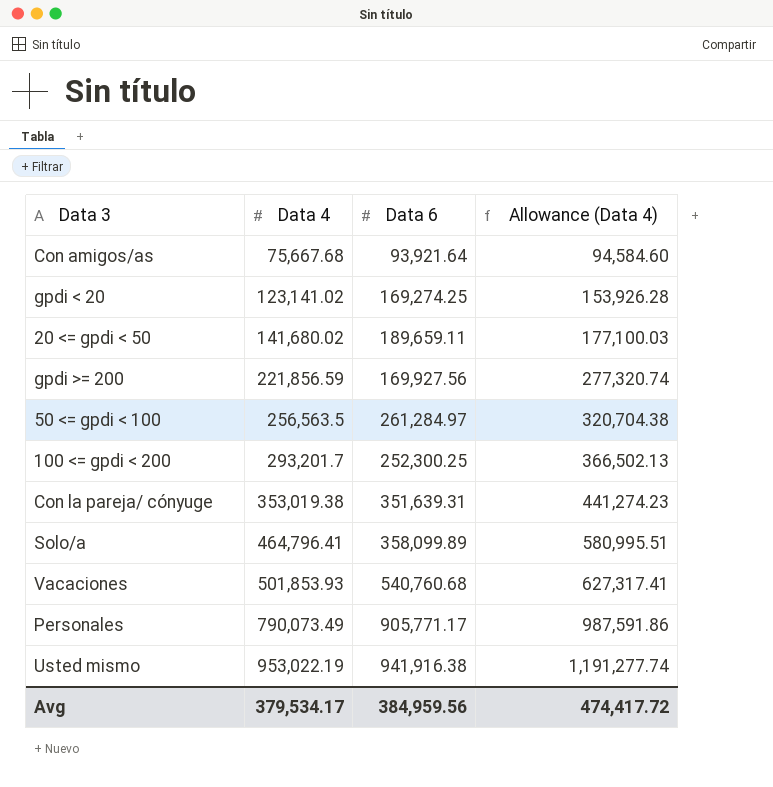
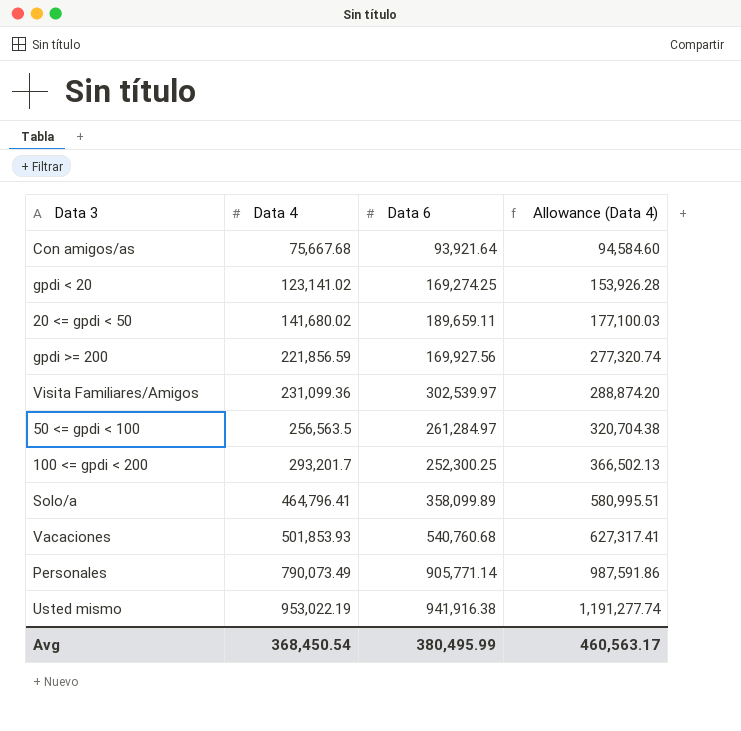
row Con la pareja/ cónyuge: 353,019.38 | 351,639.31 | 441,274.23 -> none
row Visita Familiares/Amigos: none -> 231,099.36 | 302,539.97 | 288,874.20
Personales | Data 6: 905,771.17 -> 905,771.14
Avg | Data 4: 379,534.17 -> 368,450.54
Avg | Data 6: 384,959.56 -> 380,495.99
Avg | Allowance (Data 4): 474,417.72 -> 460,563.17

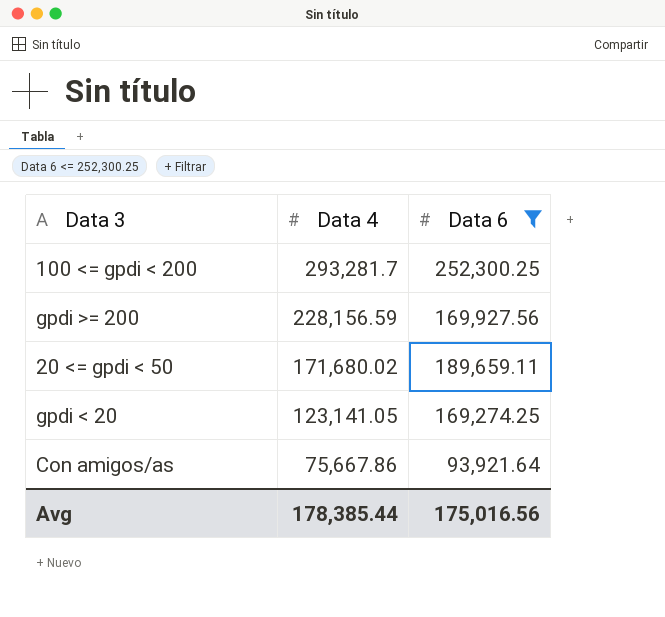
filter: none -> Data 6 <= 252,300.25
row order: Data 4 ascending -> Data 4 descending
column Allowance (Data 4) | formula: [Data 4] * 1.25 -> none
100 <= gpdi < 200 | Data 4: 293,201.7 -> 293,281.7
gpdi >= 200 | Data 4: 221,856.59 -> 228,156.59
20 <= gpdi < 50 | Data 4: 141,680.02 -> 171,680.02
gpdi < 20 | Data 4: 123,141.02 -> 123,141.05
Con amigos/as | Data 4: 75,667.68 -> 75,667.86
Avg | Data 4: 368,450.54 -> 178,385.44
Avg | Data 6: 380,495.99 -> 175,016.56

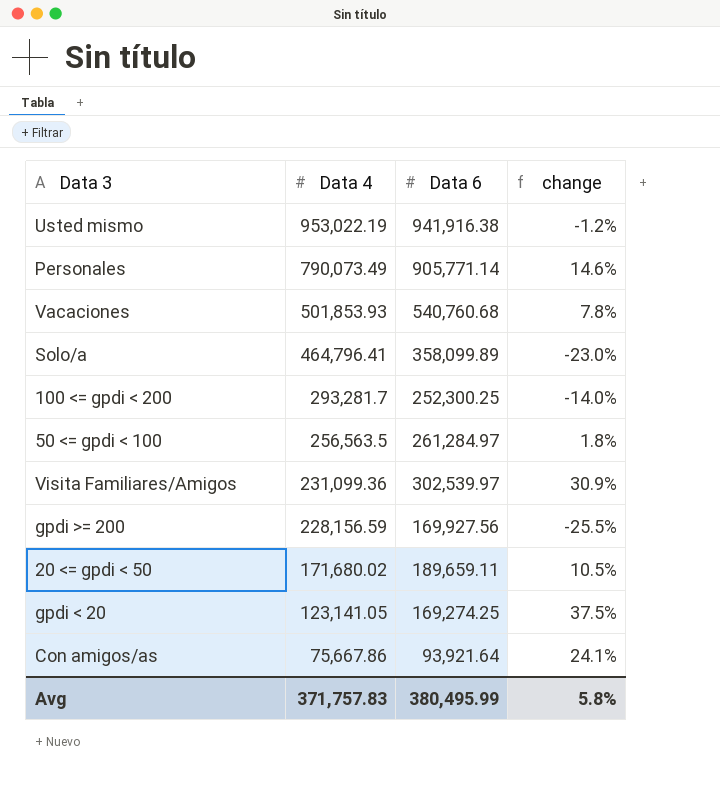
filter: Data 6 <= 252,300.25 -> none
column change | formula: none -> ([Data 6] - [Data 4]) / [Data 4]
Avg | Data 4: 178,385.44 -> 371,757.83
Avg | Data 6: 175,016.56 -> 380,495.99

